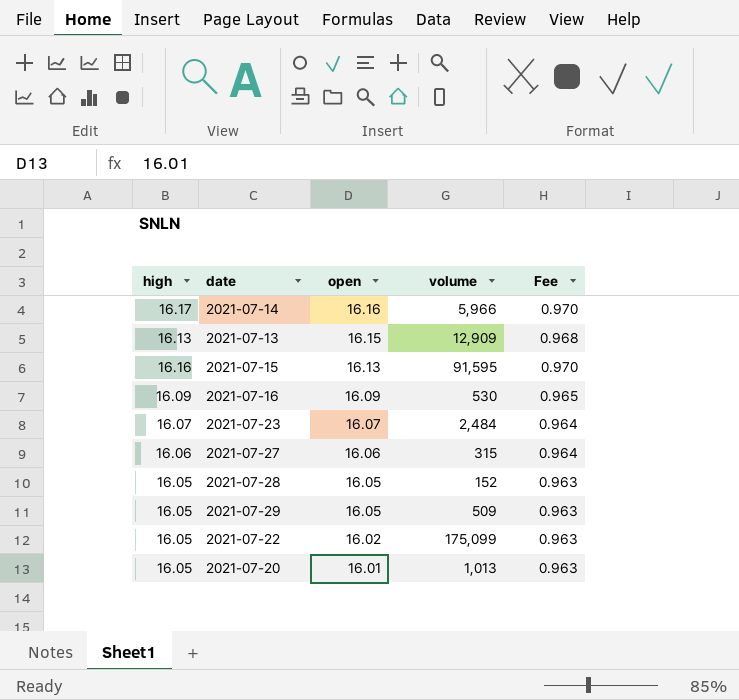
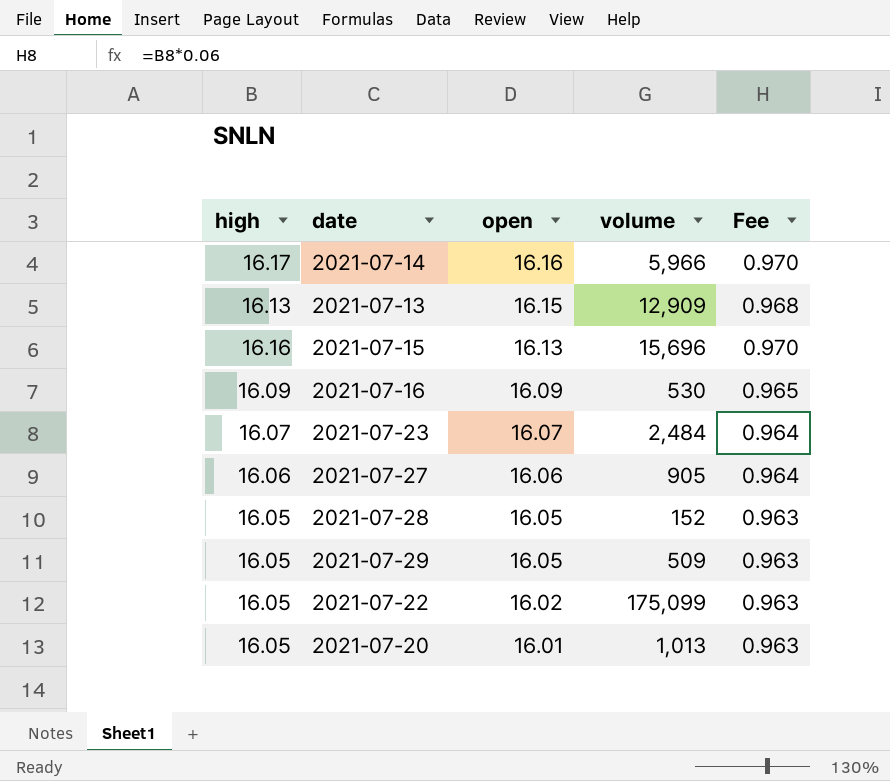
2021-07-15 | volume: 91,595 -> 15,696
2021-07-27 | volume: 315 -> 905

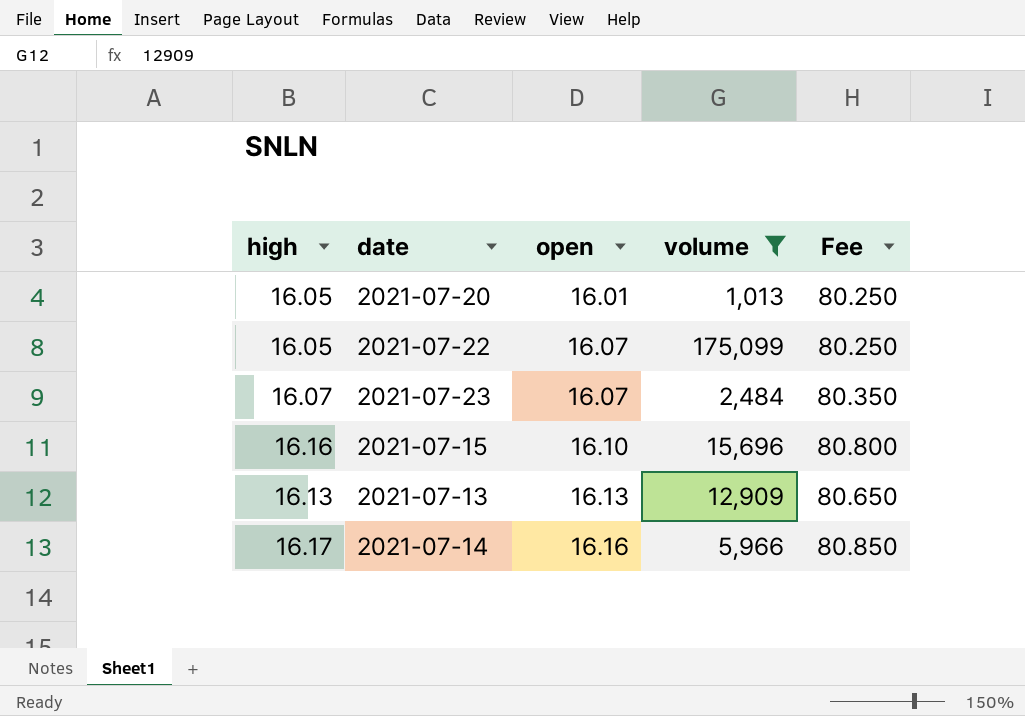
filter: none -> volume >= 1,013
row order: open descending -> open ascending
column Fee | formula: [high] * 0.06 -> [high] * 5
2021-07-22 | open: 16.02 -> 16.07
2021-07-15 | open: 16.13 -> 16.10
2021-07-13 | open: 16.15 -> 16.13

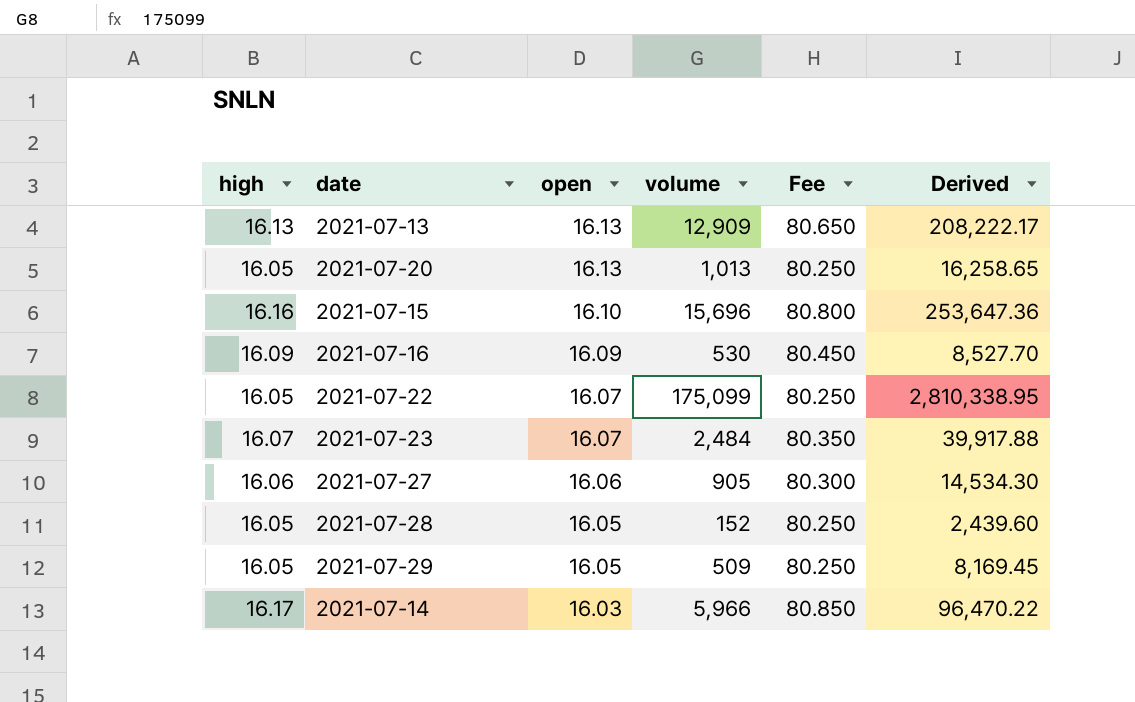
filter: volume >= 1,013 -> none
row order: open ascending -> open descending
column Derived | formula: none -> [high] * [volume]
2021-07-20 | open: 16.01 -> 16.13
2021-07-14 | open: 16.16 -> 16.03

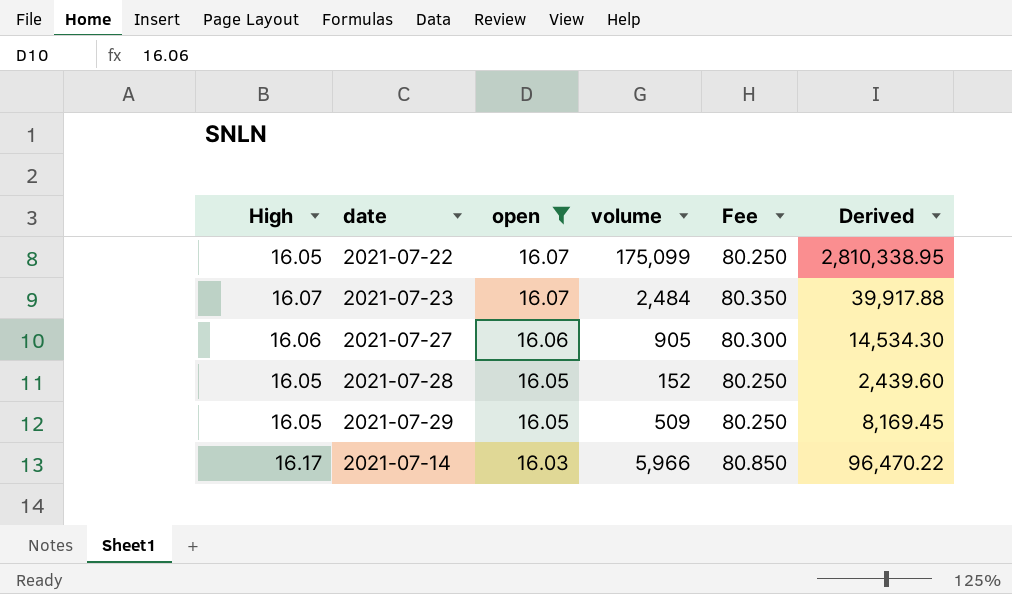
filter: none -> open <= 16.07
column name: high -> High

